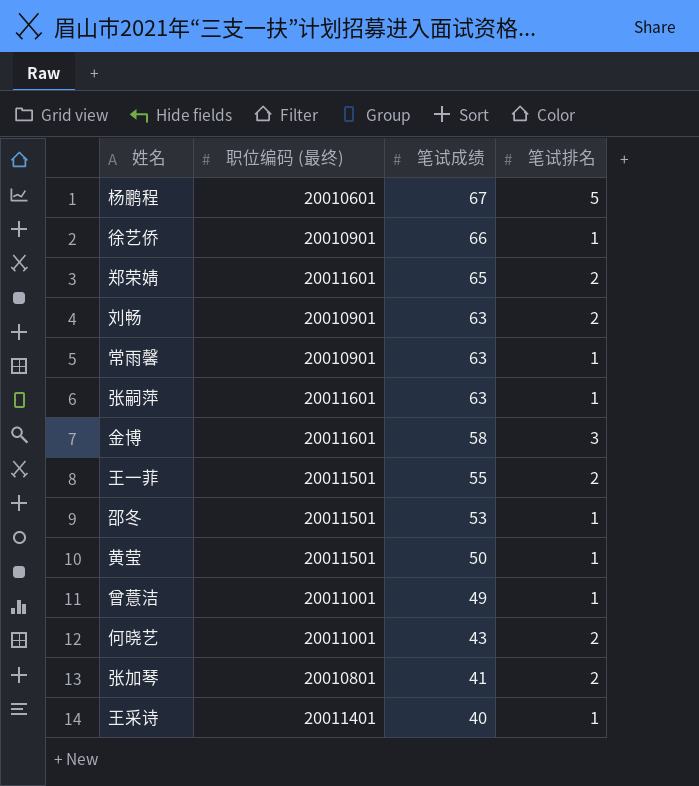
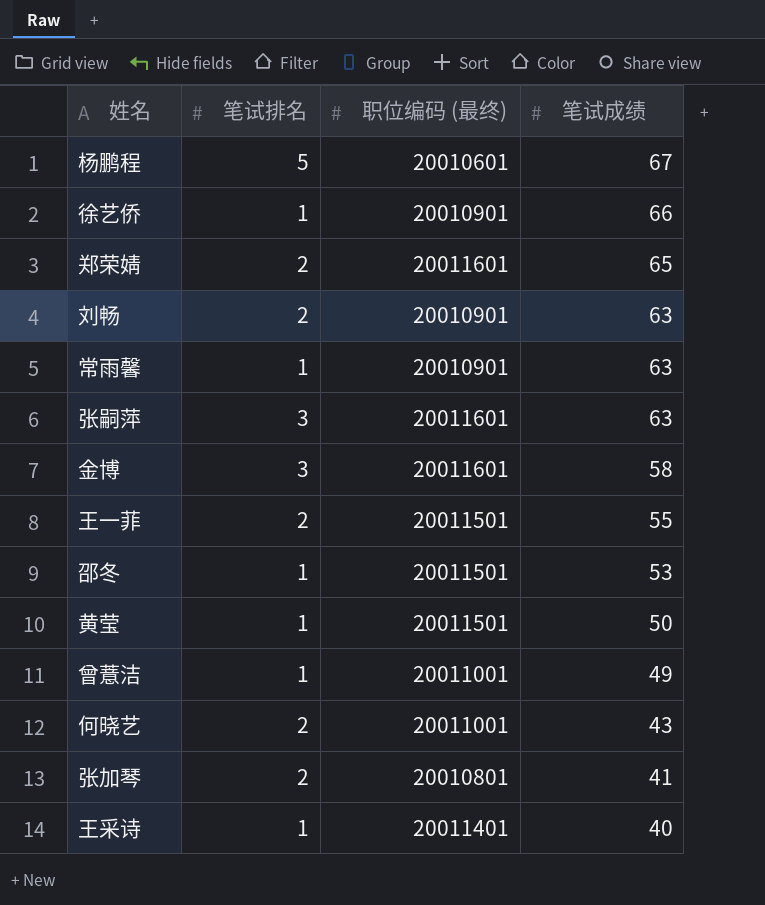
column 笔试排名 | position: 4 -> 2
张嗣萍 | 笔试排名: 1 -> 3

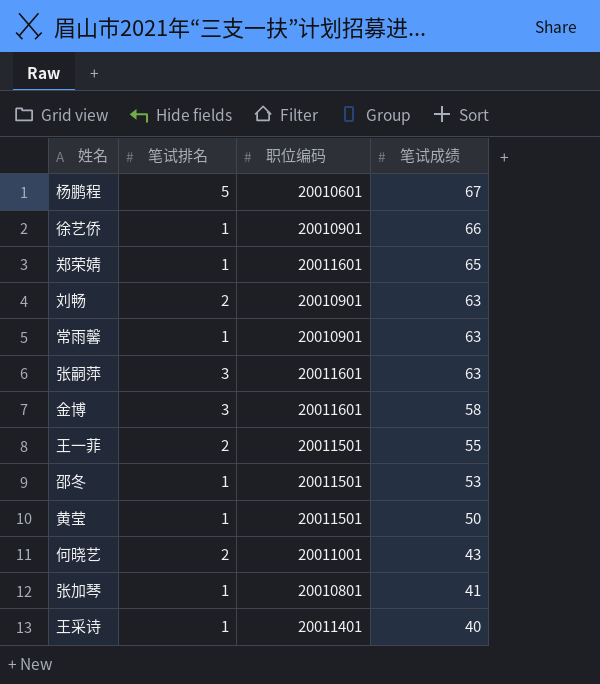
column name: 职位编码 (最终) -> 职位编码
row 曾薏洁: 1 | 20011001 | 49 -> none
郑荣婧 | 笔试排名: 2 -> 1
张加琴 | 笔试排名: 2 -> 1

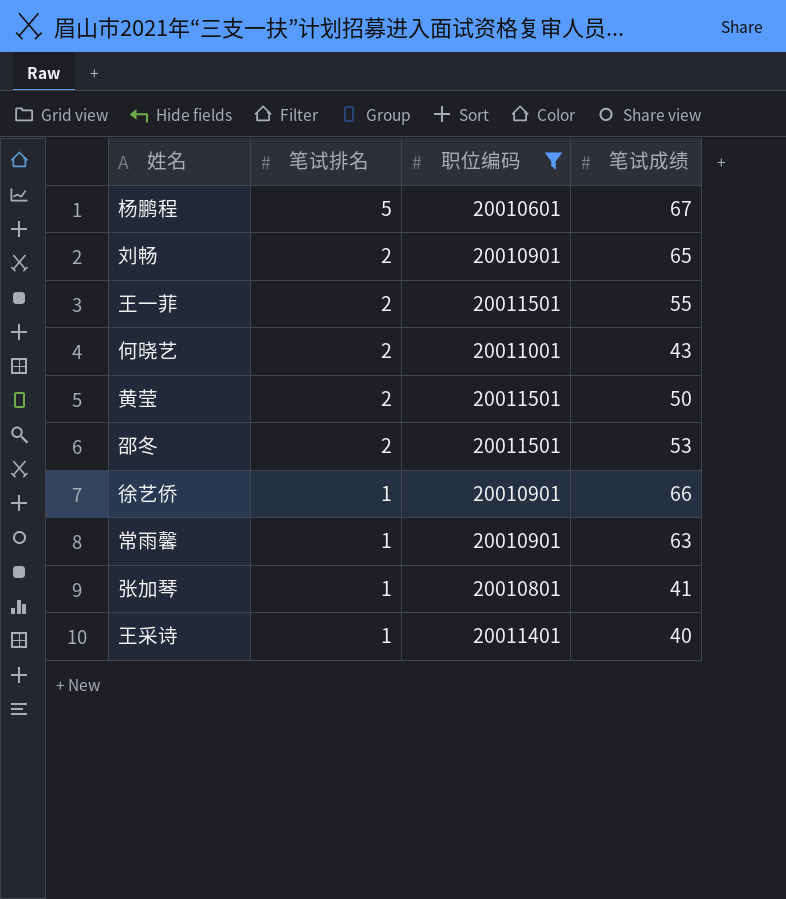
filter: none -> 职位编码 != 20011601
row order: 笔试成绩 descending -> 笔试排名 descending
刘畅 | 笔试成绩: 63 -> 65
黄莹 | 笔试排名: 1 -> 2
邵冬 | 笔试排名: 1 -> 2

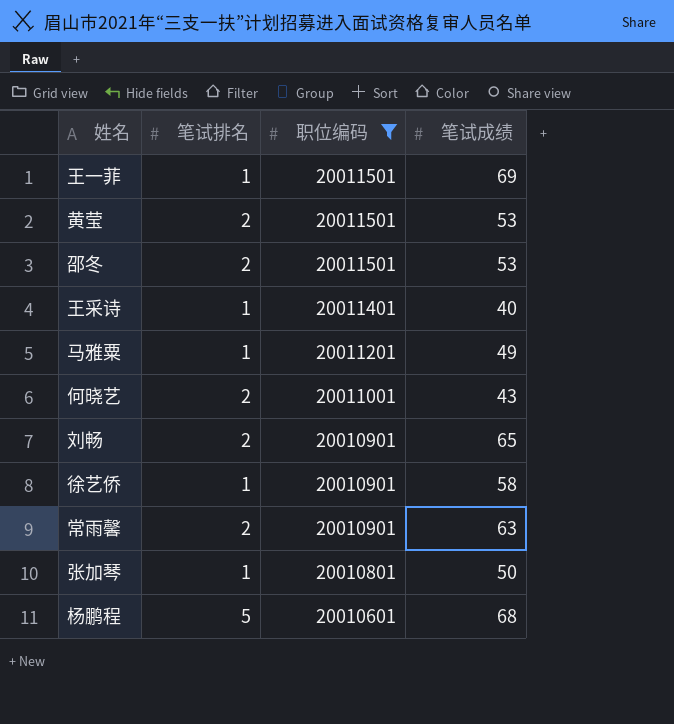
row order: 笔试排名 descending -> 职位编码 descending
王一菲 | 笔试排名: 2 -> 1
王一菲 | 笔试成绩: 55 -> 69
黄莹 | 笔试成绩: 50 -> 53
row 马雅粟: none -> 1 | 20011201 | 49
徐艺侨 | 笔试成绩: 66 -> 58
常雨馨 | 笔试排名: 1 -> 2
张加琴 | 笔试成绩: 41 -> 50
杨鹏程 | 笔试成绩: 67 -> 68

